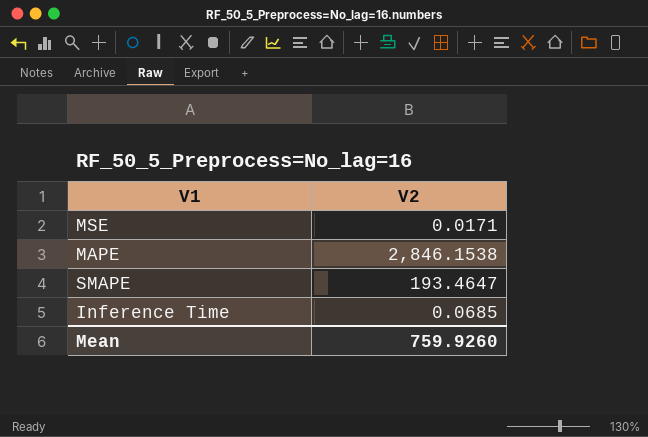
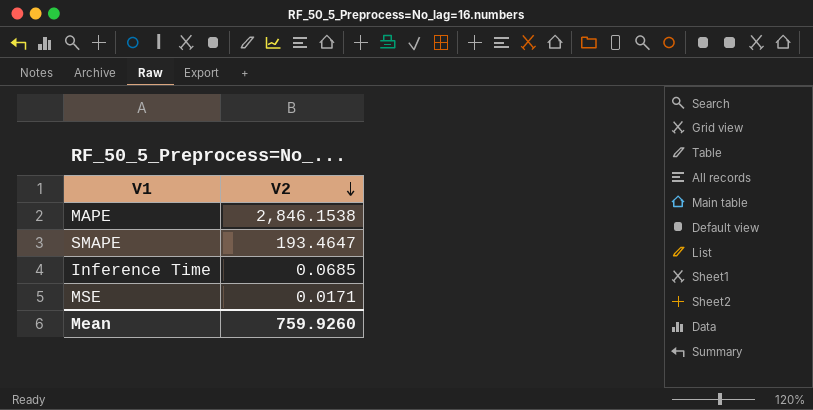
row order: none -> V2 descending

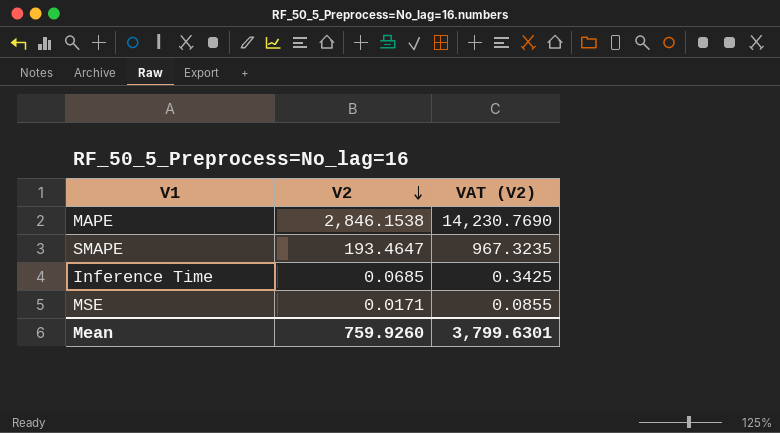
column VAT (V2) | formula: none -> [V2] * 5

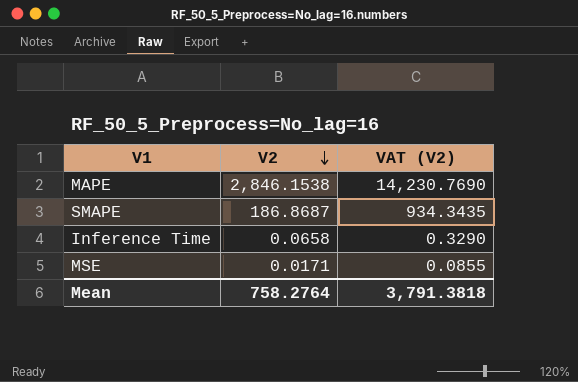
SMAPE | V2: 193.4647 -> 186.8687
SMAPE | VAT (V2): 967.3235 -> 934.3435
Inference Time | V2: 0.0685 -> 0.0658
Inference Time | VAT (V2): 0.3425 -> 0.3290
Mean | V2: 759.9260 -> 758.2764
Mean | VAT (V2): 3,799.6301 -> 3,791.3818

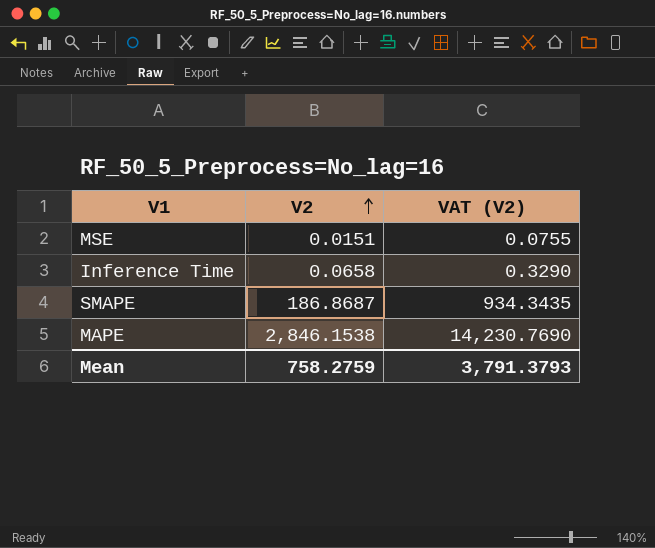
row order: V2 descending -> V2 ascending
MSE | V2: 0.0171 -> 0.0151
MSE | VAT (V2): 0.0855 -> 0.0755
Mean | V2: 758.2764 -> 758.2759
Mean | VAT (V2): 3,791.3818 -> 3,791.3793

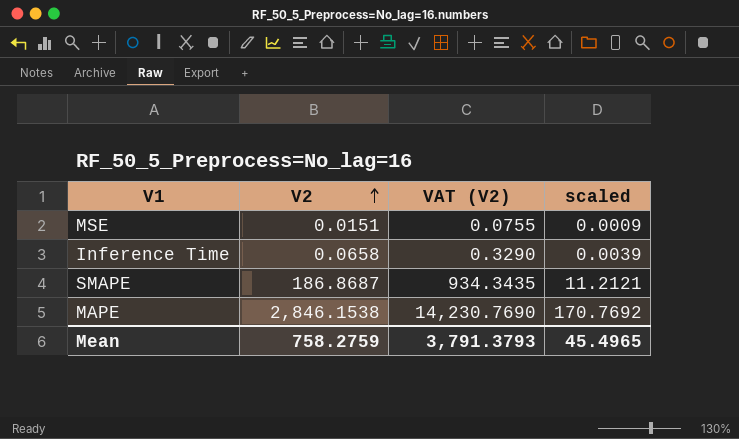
column scaled | formula: none -> [V2] * 0.06

